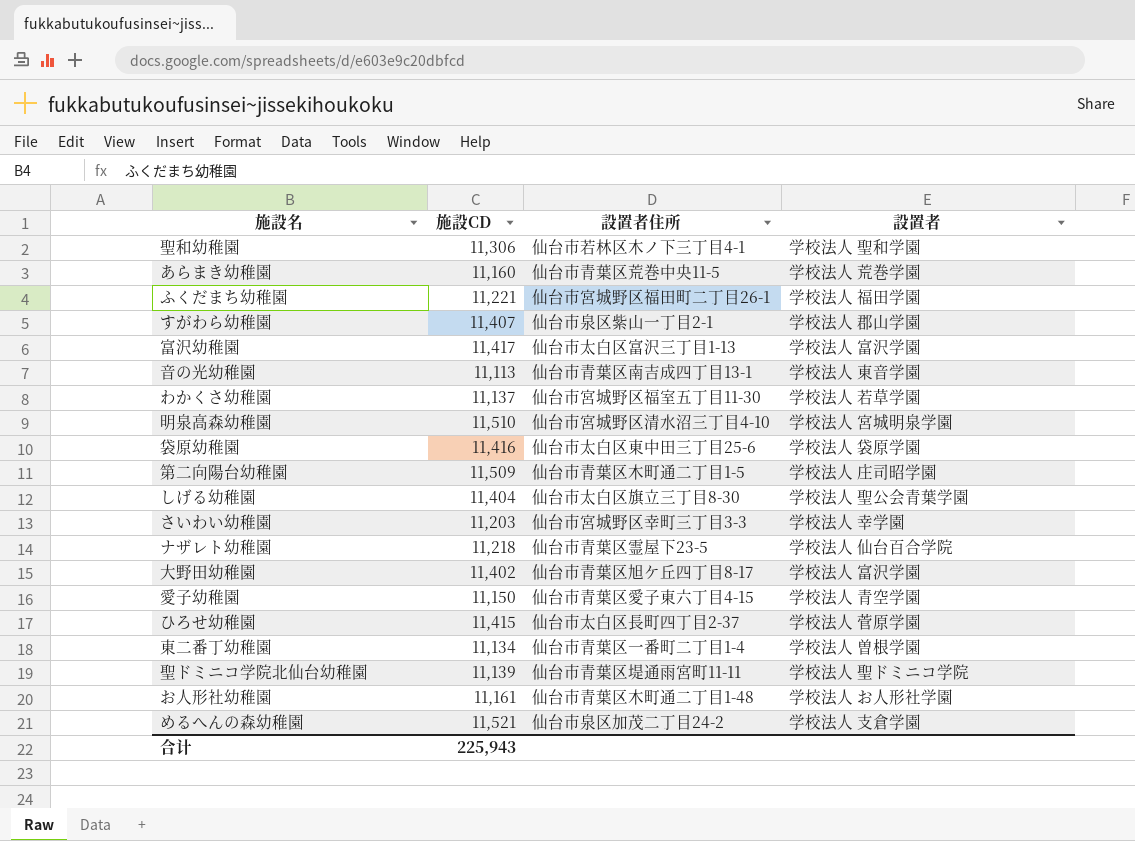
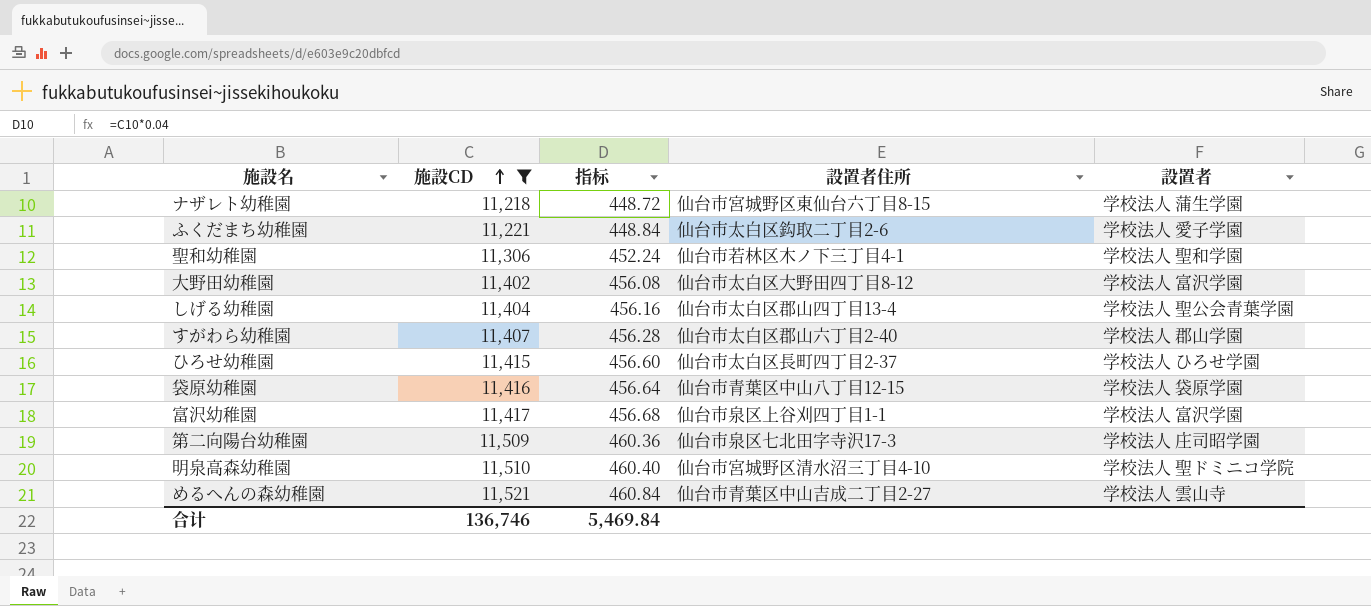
filter: none -> 施設CD >= 11,218
row order: none -> 施設CD ascending
column 指标 | formula: none -> [施設CD] * 0.04
ナザレト幼稚園 | 設置者住所: 仙台市青葉区霊屋下23-5 -> 仙台市宮城野区東仙台六丁目8-15
ナザレト幼稚園 | 設置者: 学校法人 仙台百合学院 -> 学校法人 蒲生学園
ふくだまち幼稚園 | 設置者住所: 仙台市宮城野区福田町二丁目26-1 -> 仙台市太白区鈎取二丁目2-6
ふくだまち幼稚園 | 設置者: 学校法人 福田学園 -> 学校法人 愛子学園
大野田幼稚園 | 設置者住所: 仙台市青葉区旭ケ丘四丁目8-17 -> 仙台市太白区大野田四丁目8-12
しげる幼稚園 | 設置者住所: 仙台市太白区旗立三丁目8-30 -> 仙台市太白区郡山四丁目13-4
すがわら幼稚園 | 設置者住所: 仙台市泉区紫山一丁目2-1 -> 仙台市太白区郡山六丁目2-40
ひろせ幼稚園 | 設置者: 学校法人 菅原学園 -> 学校法人 ひろせ学園
袋原幼稚園 | 設置者住所: 仙台市太白区東中田三丁目25-6 -> 仙台市青葉区中山八丁目12-15
富沢幼稚園 | 設置者住所: 仙台市太白区富沢三丁目1-13 -> 仙台市泉区上谷刈四丁目1-1
第二向陽台幼稚園 | 設置者住所: 仙台市青葉区木町通二丁目1-5 -> 仙台市泉区七北田字寺沢17-3
明泉高森幼稚園 | 設置者: 学校法人 宮城明泉学園 -> 学校法人 聖ドミニコ学院
めるへんの森幼稚園 | 設置者住所: 仙台市泉区加茂二丁目24-2 -> 仙台市青葉区中山吉成二丁目2-27
めるへんの森幼稚園 | 設置者: 学校法人 支倉学園 -> 学校法人 雲山寺
合计 | 施設CD: 225,943 -> 136,746

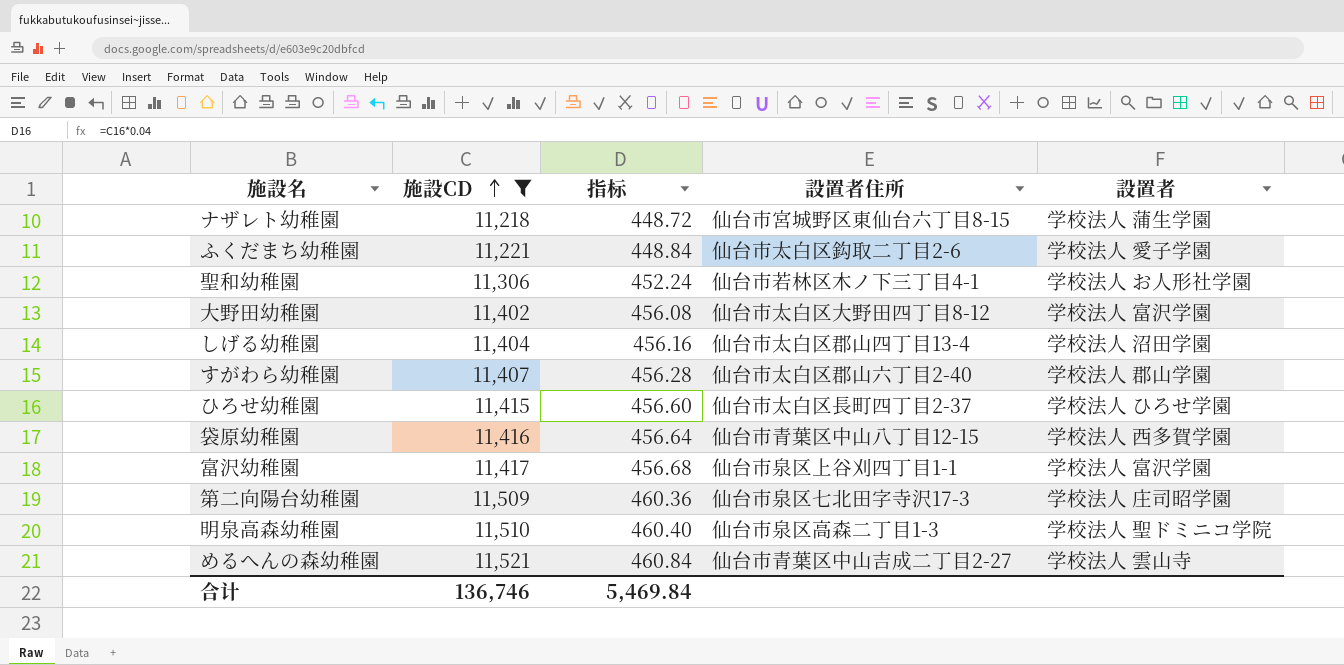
聖和幼稚園 | 設置者: 学校法人 聖和学園 -> 学校法人 お人形社学園
しげる幼稚園 | 設置者: 学校法人 聖公会青葉学園 -> 学校法人 沼田学園
袋原幼稚園 | 設置者: 学校法人 袋原学園 -> 学校法人 西多賀学園
明泉高森幼稚園 | 設置者住所: 仙台市宮城野区清水沼三丁目4-10 -> 仙台市泉区高森二丁目1-3

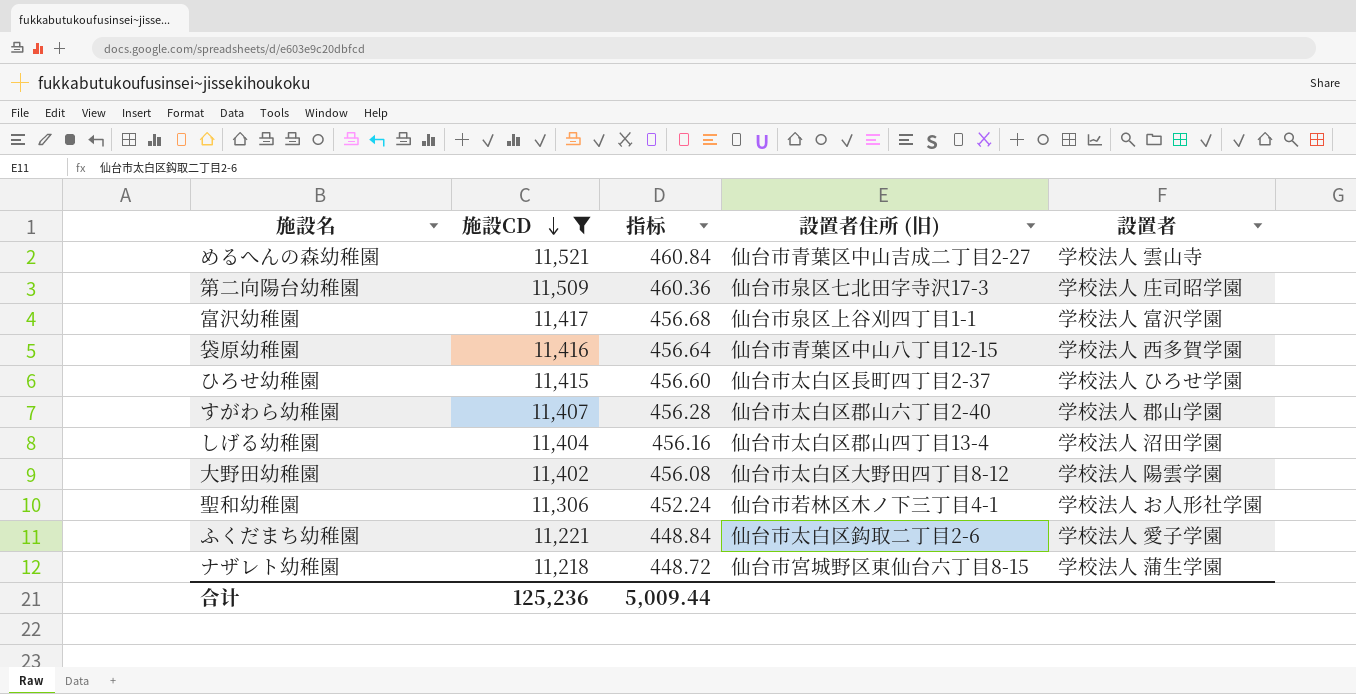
row order: 施設CD ascending -> 施設CD descending
column name: 設置者住所 -> 設置者住所 (旧)
row 明泉高森幼稚園: 11,510 | 460.40 | 仙台市泉区高森二丁目1-3 | 学校法人 聖ドミニコ学院 -> none
大野田幼稚園 | 設置者: 学校法人 富沢学園 -> 学校法人 陽雲学園
合计 | 施設CD: 136,746 -> 125,236
合计 | 指标: 5,469.84 -> 5,009.44

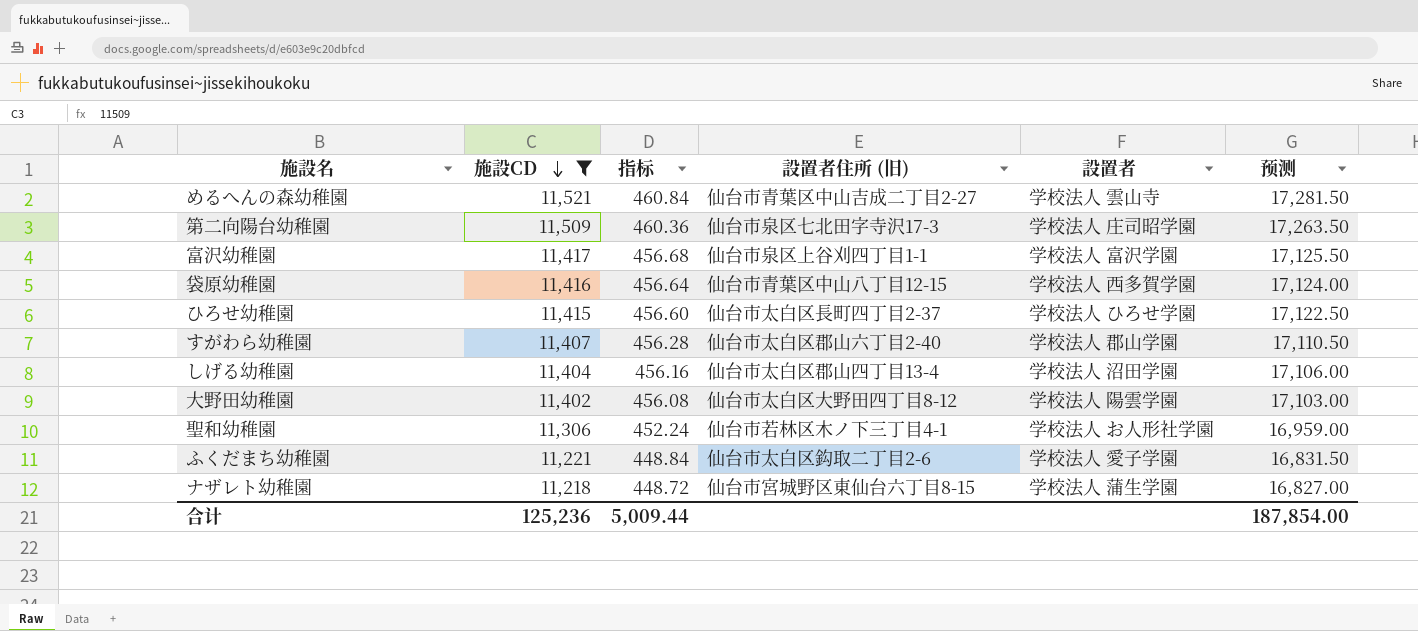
column 预测 | formula: none -> [施設CD] * 1.5

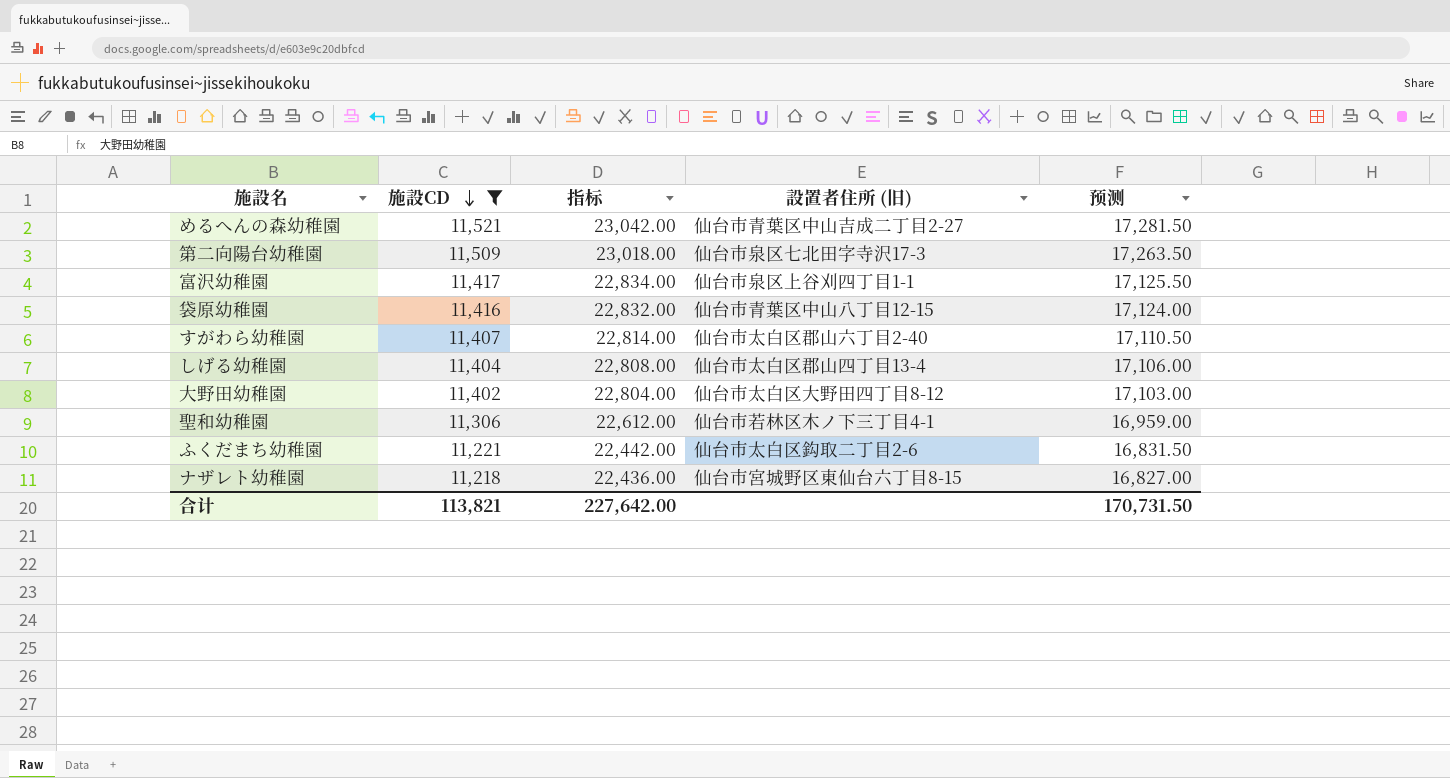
column 設置者 | position: 5 -> none
column 指标 | formula: [施設CD] * 0.04 -> [施設CD] * 2
row ひろせ幼稚園: 11,415 | 456.60 | 仙台市太白区長町四丁目2-37 | 学校法人 ひろせ学園 | 17,122.50 -> none
合计 | 施設CD: 125,236 -> 113,821
合计 | 指标: 5,009.44 -> 227,642.00
合计 | 预测: 187,854.00 -> 170,731.50

